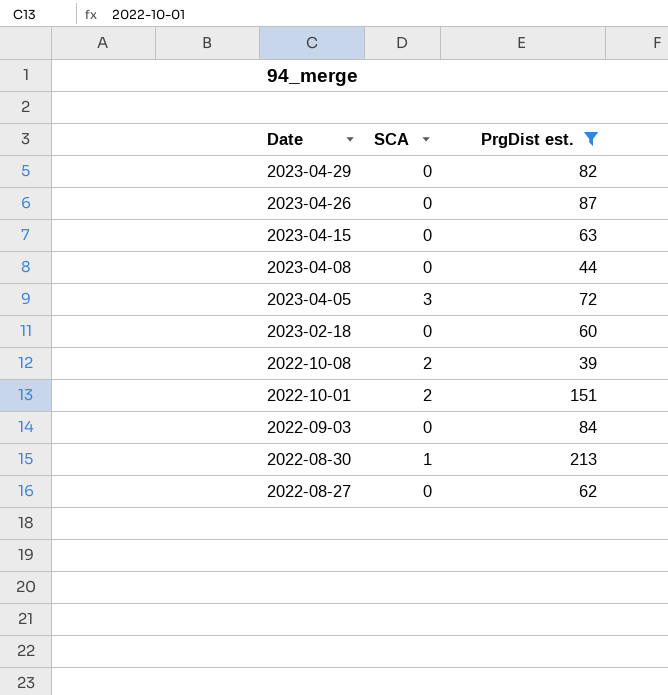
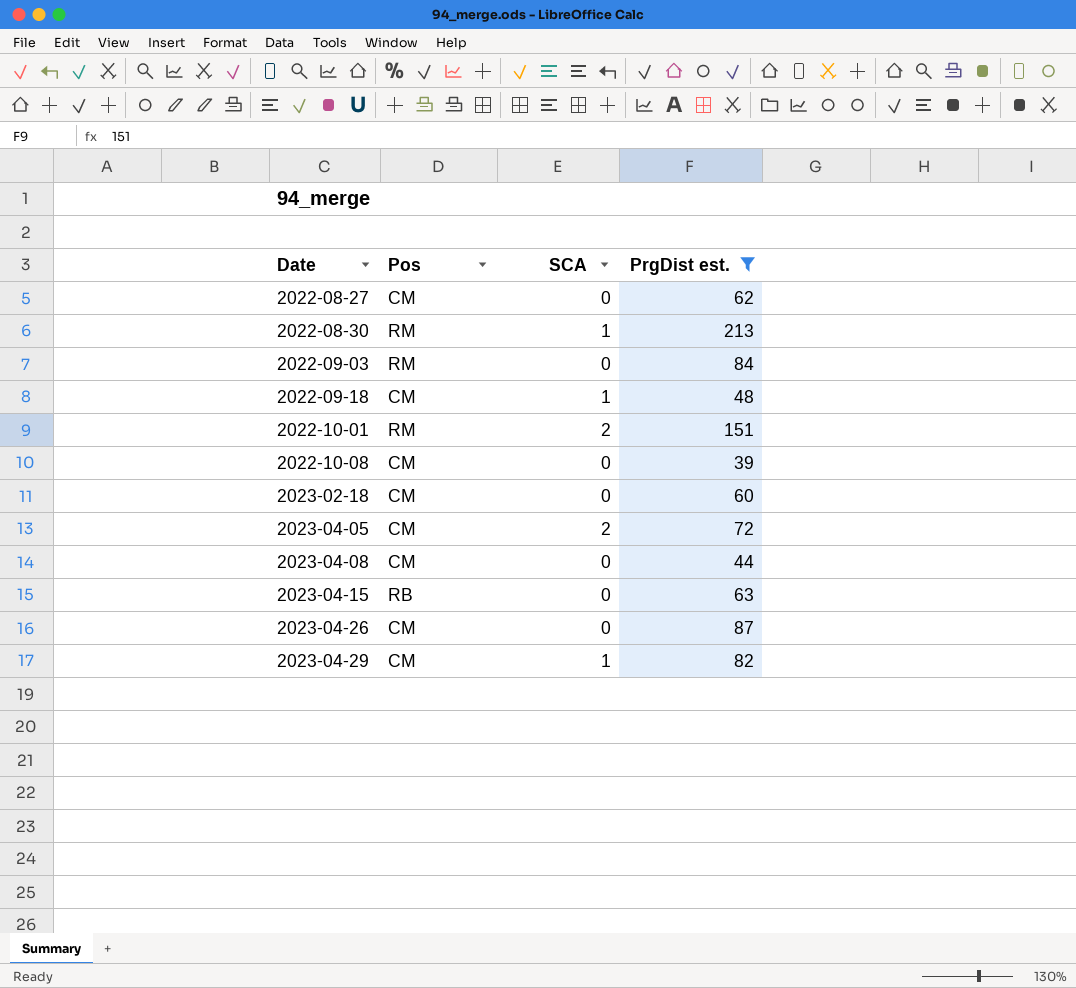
row order: Date descending -> Date ascending
column Pos | position: none -> 2
row 2022-09-18: none -> CM | 1 | 48
2022-10-08 | SCA: 2 -> 0
2023-04-05 | SCA: 3 -> 2
2023-04-29 | SCA: 0 -> 1

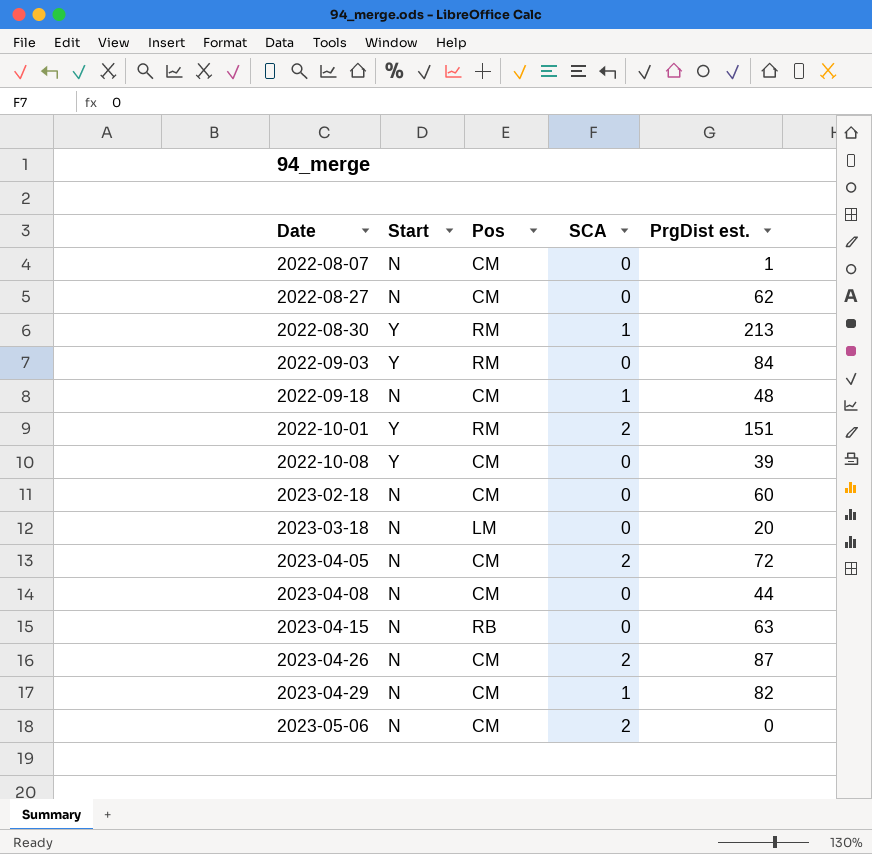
filter: PrgDist est. >= 39 -> none
column Start | position: none -> 2
2023-04-26 | SCA: 0 -> 2

